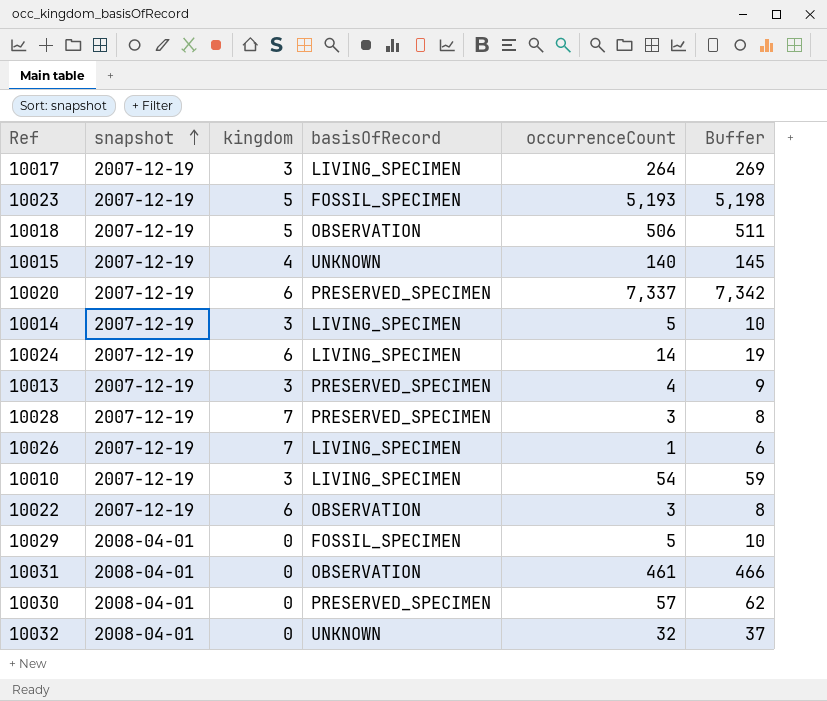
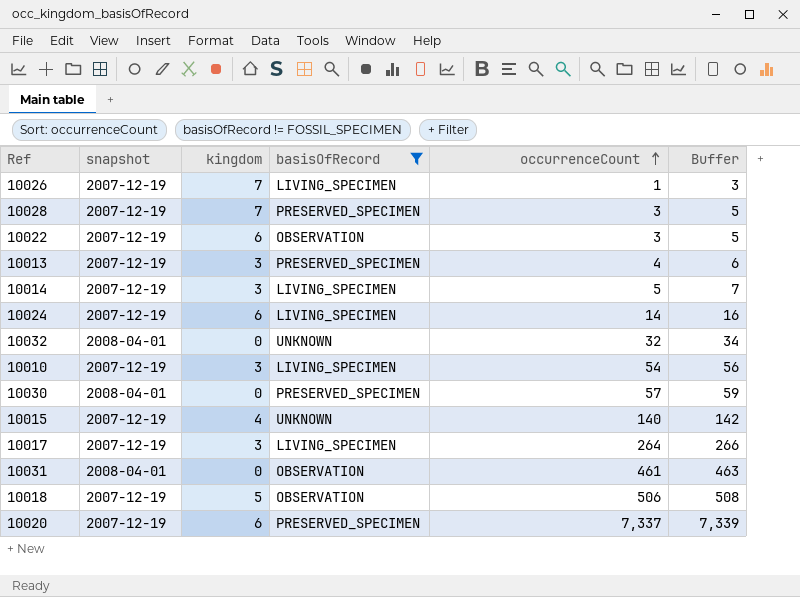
filter: none -> basisOfRecord != FOSSIL_SPECIMEN
row order: snapshot ascending -> occurrenceCount ascending
column Buffer | formula: [occurrenceCount] + 5 -> [occurrenceCount] + 2

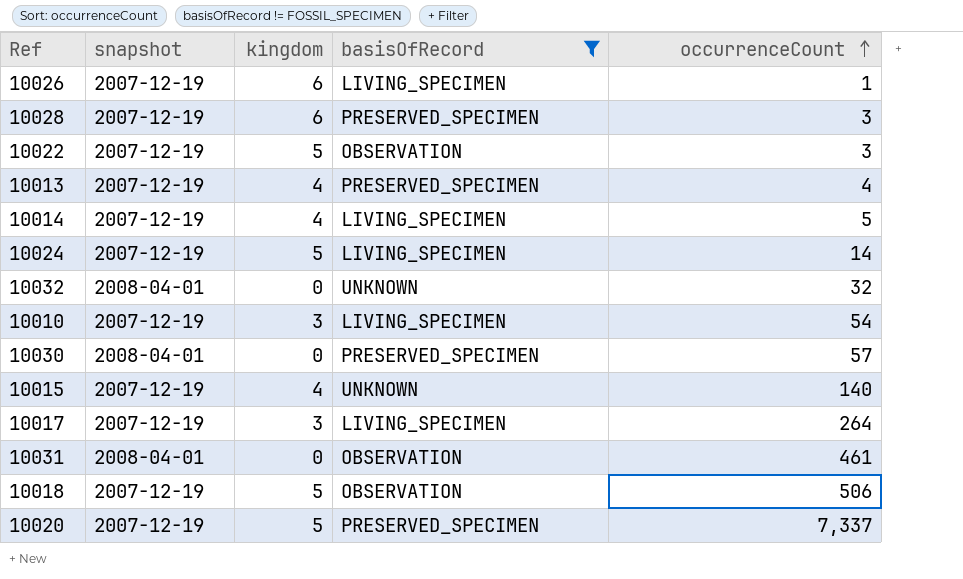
column Buffer | formula: [occurrenceCount] + 2 -> none
10026 | kingdom: 7 -> 6
10028 | kingdom: 7 -> 6
10022 | kingdom: 6 -> 5
10013 | kingdom: 3 -> 4
10014 | kingdom: 3 -> 4
10024 | kingdom: 6 -> 5
10020 | kingdom: 6 -> 5

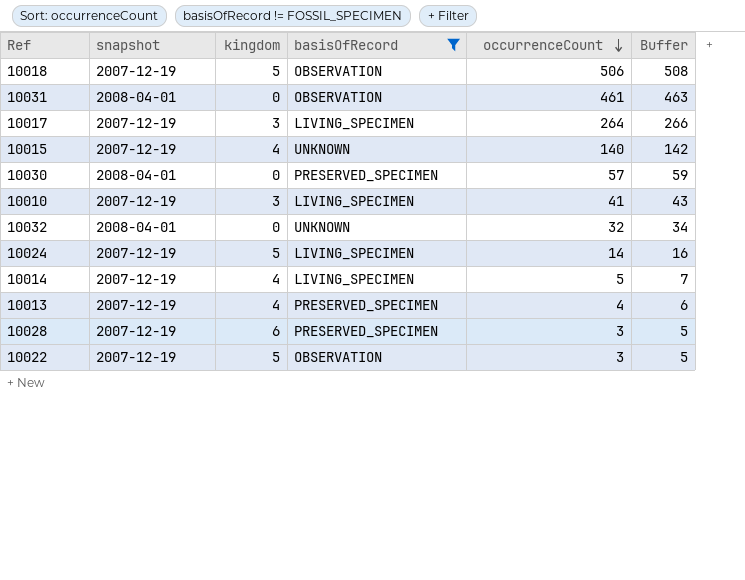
row order: occurrenceCount ascending -> occurrenceCount descending
column Buffer | formula: none -> [occurrenceCount] + 2
row 10026: 2007-12-19 | 6 | LIVING_SPECIMEN | 1 -> none
row 10020: 2007-12-19 | 5 | PRESERVED_SPECIMEN | 7,337 -> none
10010 | occurrenceCount: 54 -> 41

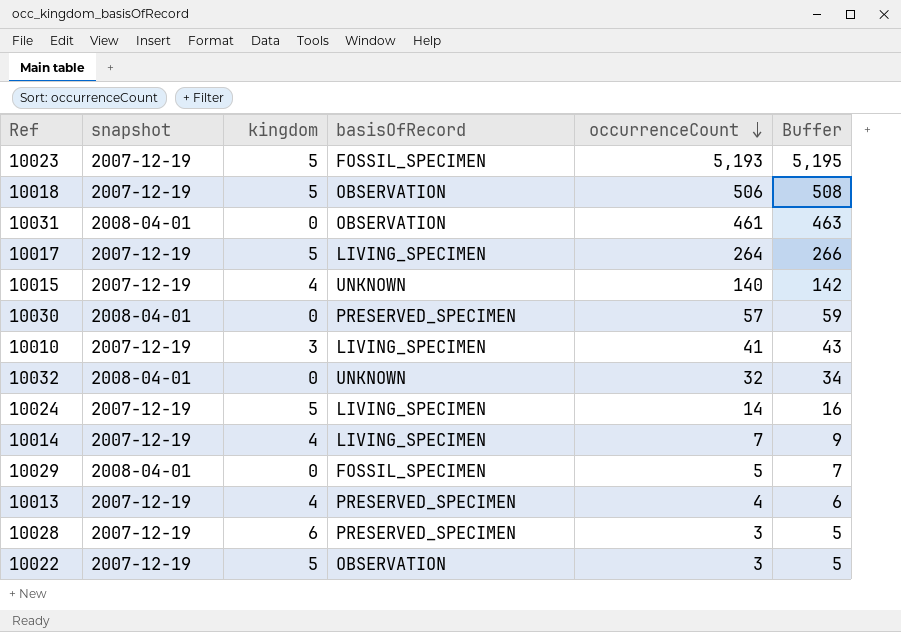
filter: basisOfRecord != FOSSIL_SPECIMEN -> none
10017 | kingdom: 3 -> 5
10014 | occurrenceCount: 5 -> 7
10014 | Buffer: 7 -> 9

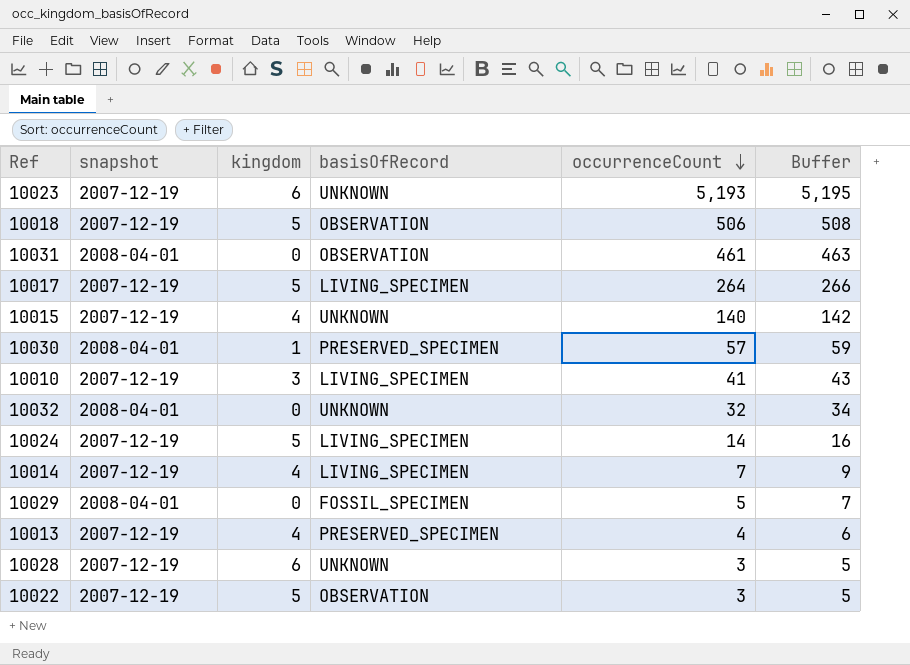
10023 | kingdom: 5 -> 6
10023 | basisOfRecord: FOSSIL_SPECIMEN -> UNKNOWN
10030 | kingdom: 0 -> 1
10028 | basisOfRecord: PRESERVED_SPECIMEN -> UNKNOWN

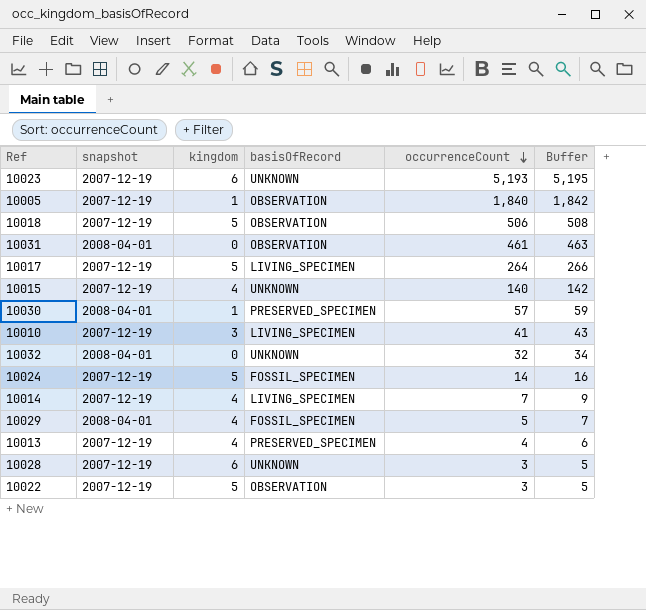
row 10005: none -> 2007-12-19 | 1 | OBSERVATION | 1,840 | 1,842
10024 | basisOfRecord: LIVING_SPECIMEN -> FOSSIL_SPECIMEN
10029 | kingdom: 0 -> 4

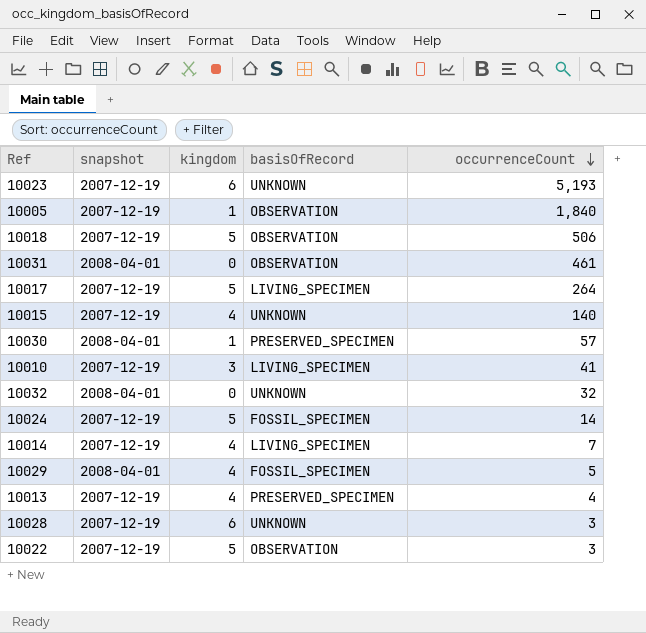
column Buffer | formula: [occurrenceCount] + 2 -> none

